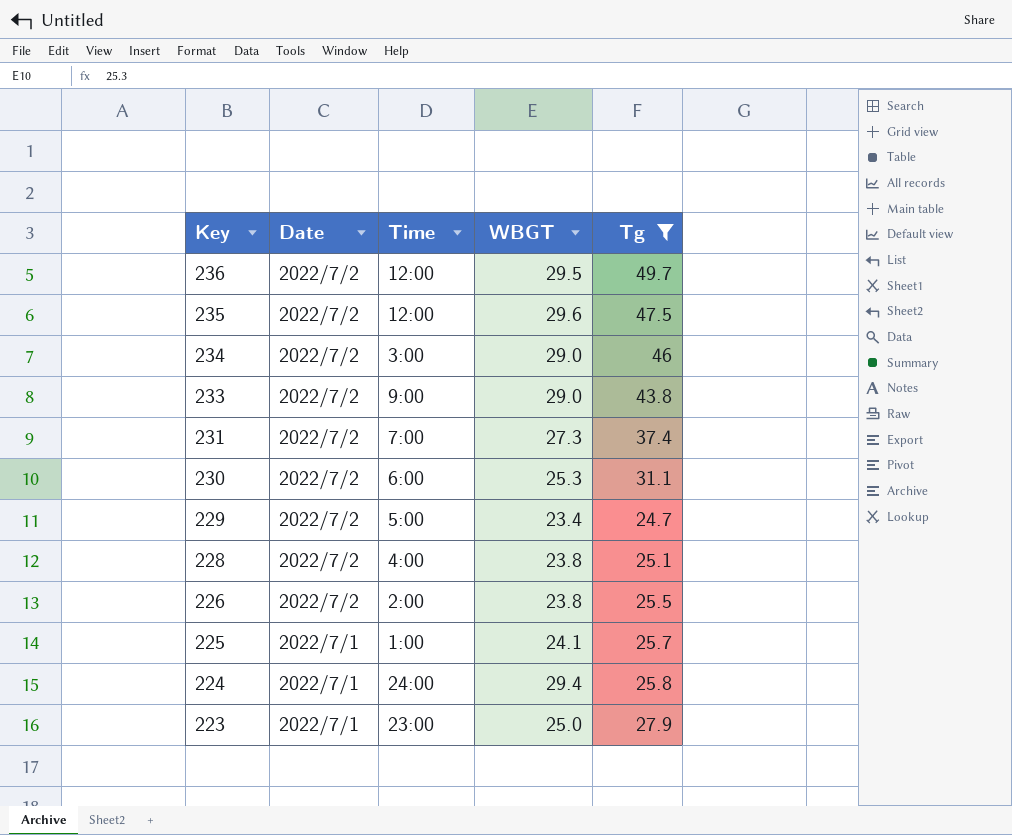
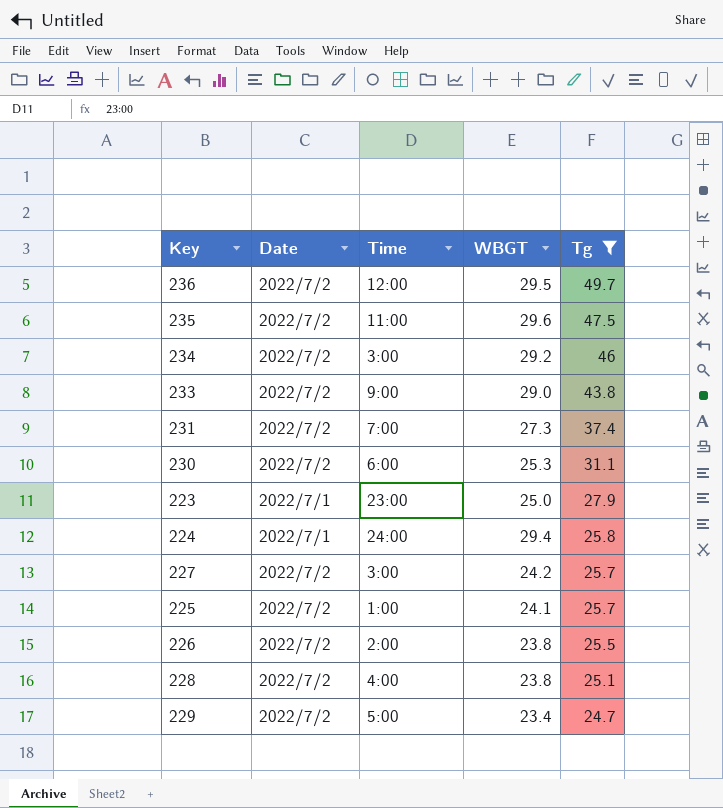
row order: Key descending -> Tg descending
235 | Time: 12:00 -> 11:00
234 | WBGT: 29.0 -> 29.2
row 227: none -> 2022/7/2 | 3:00 | 24.2 | 25.7
225 | Date: 2022/7/1 -> 2022/7/2

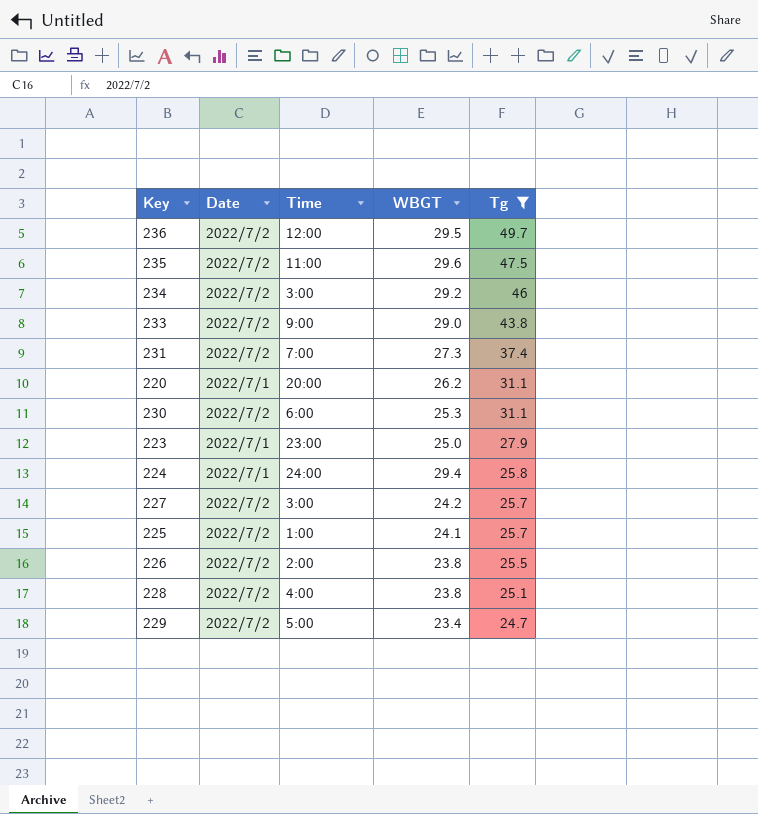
row 220: none -> 2022/7/1 | 20:00 | 26.2 | 31.1

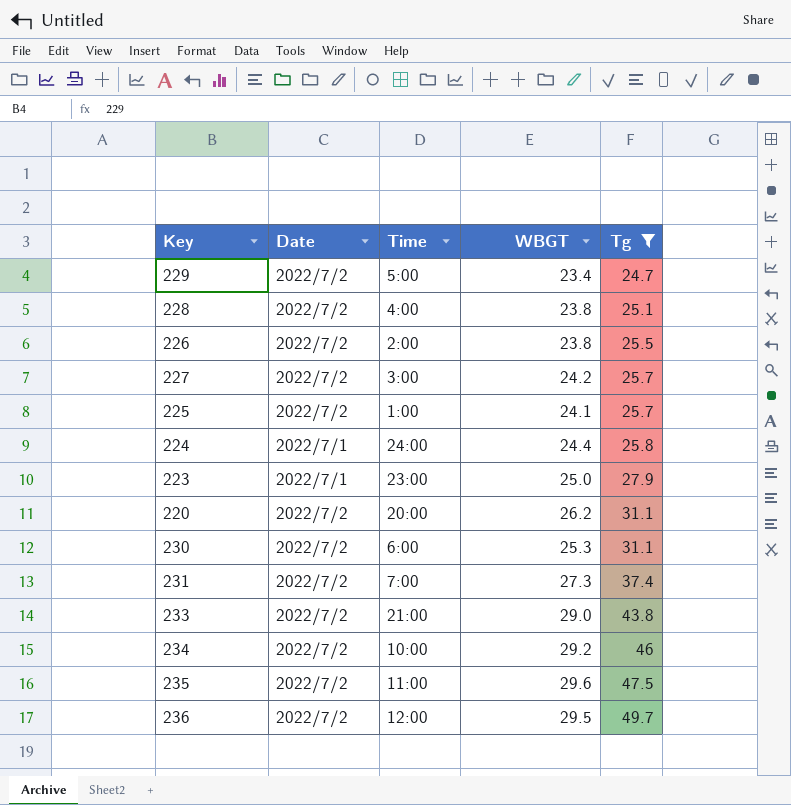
row order: Tg descending -> Tg ascending
224 | WBGT: 29.4 -> 24.4
220 | Date: 2022/7/1 -> 2022/7/2
233 | Time: 9:00 -> 21:00
234 | Time: 3:00 -> 10:00

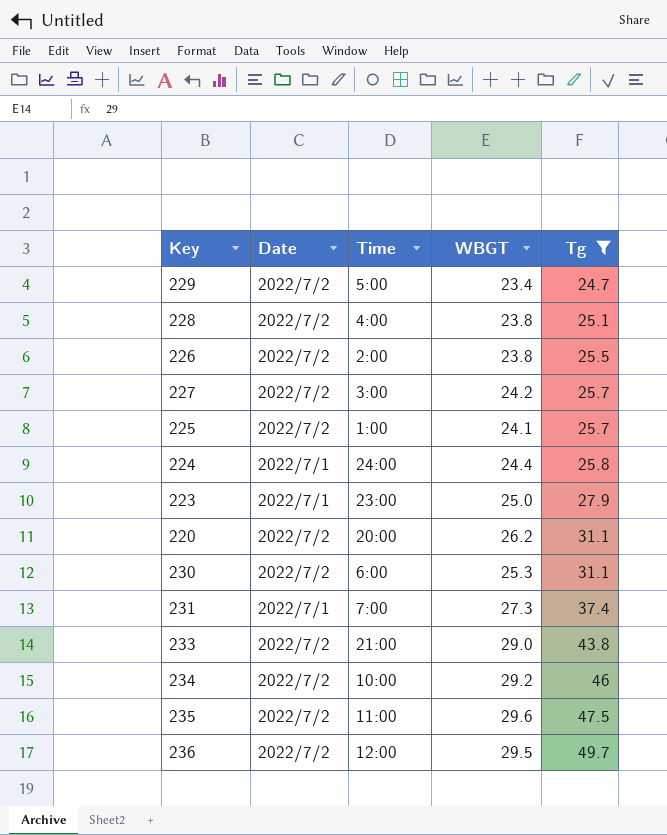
231 | Date: 2022/7/2 -> 2022/7/1

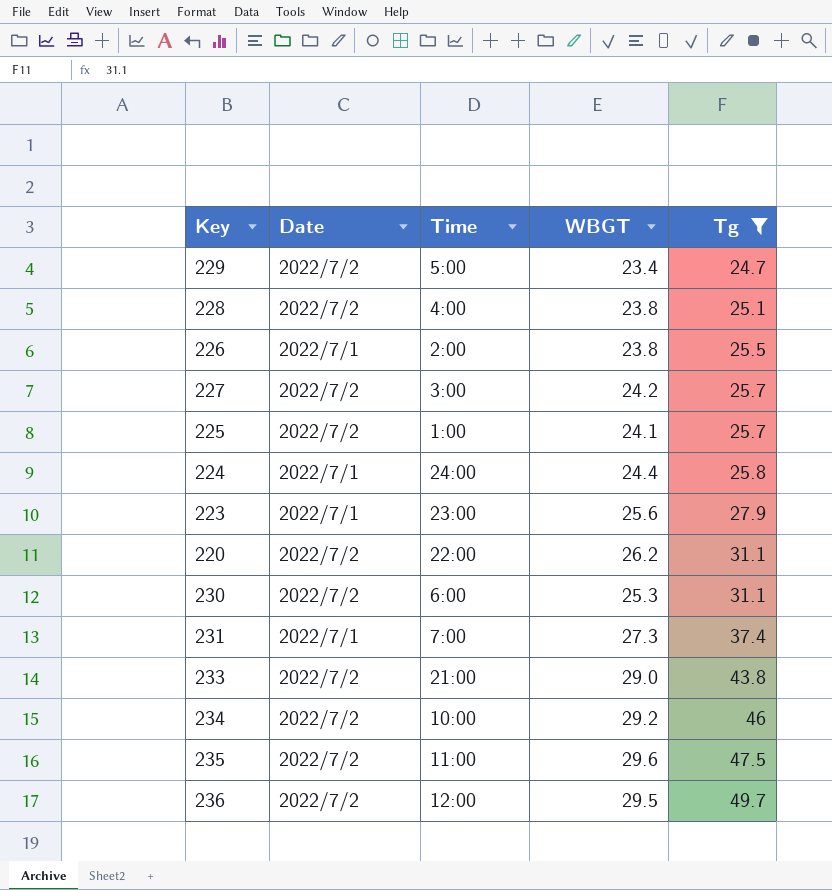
226 | Date: 2022/7/2 -> 2022/7/1
223 | WBGT: 25.0 -> 25.6
220 | Time: 20:00 -> 22:00

